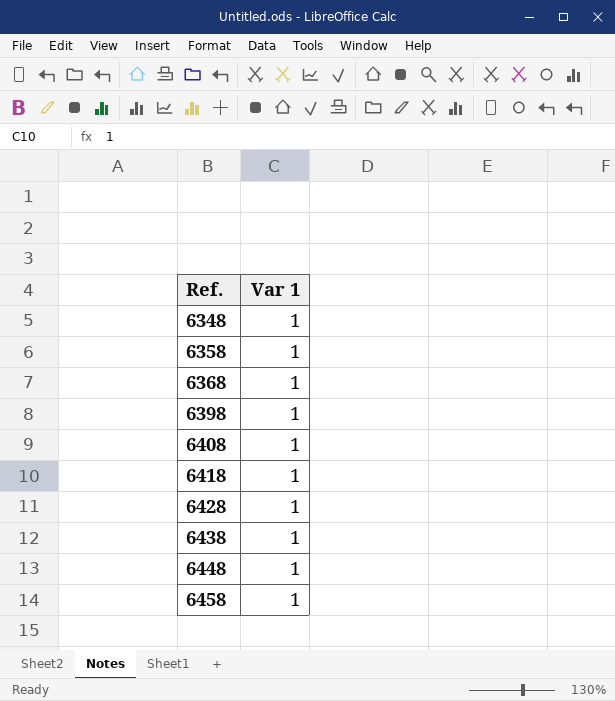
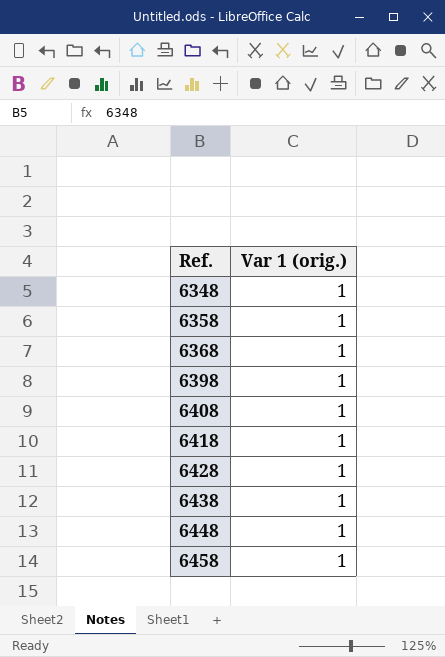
column name: Var 1 -> Var 1 (orig.)

